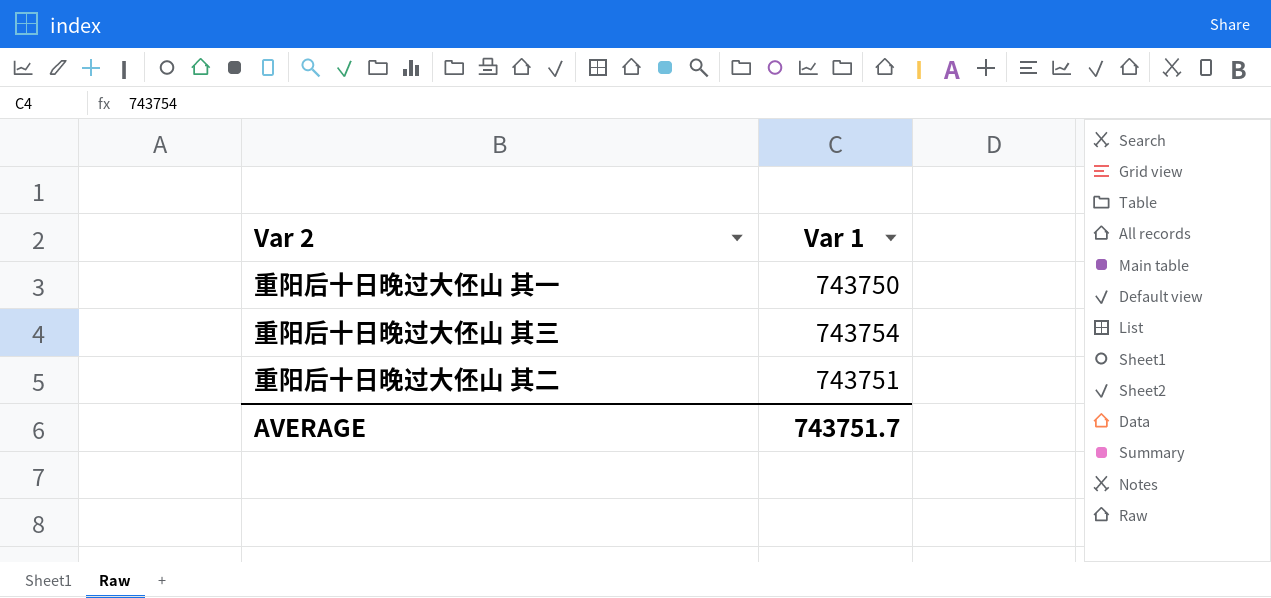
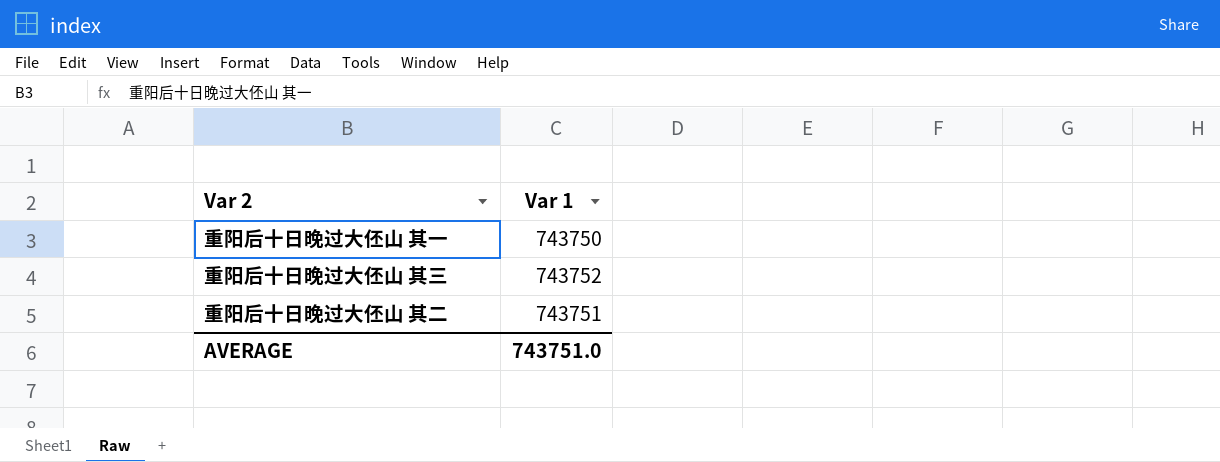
重阳后十日晚过大伾山 其三 | Var 1: 743754 -> 743752
AVERAGE | Var 1: 743751.7 -> 743751.0

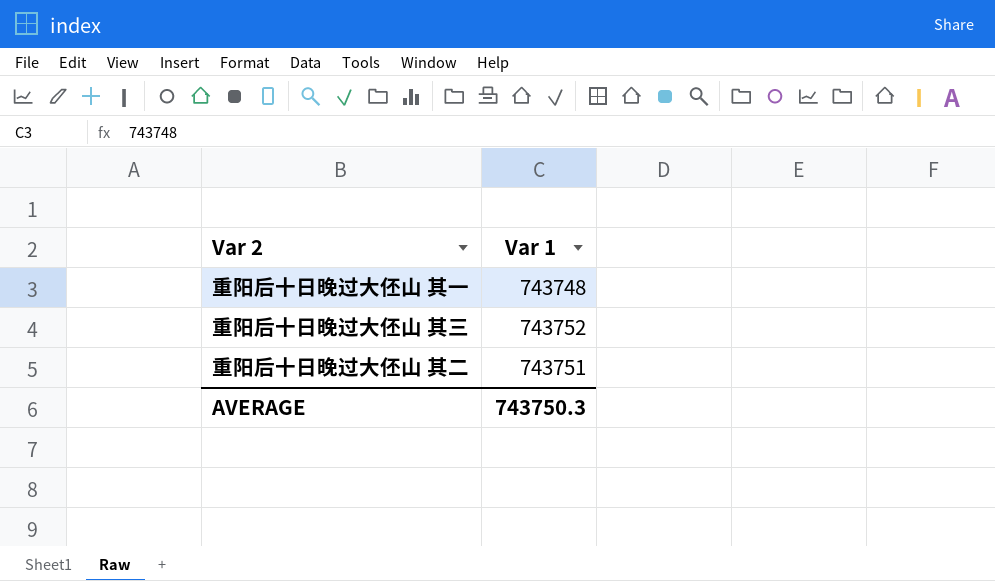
重阳后十日晚过大伾山 其一 | Var 1: 743750 -> 743748
AVERAGE | Var 1: 743751.0 -> 743750.3

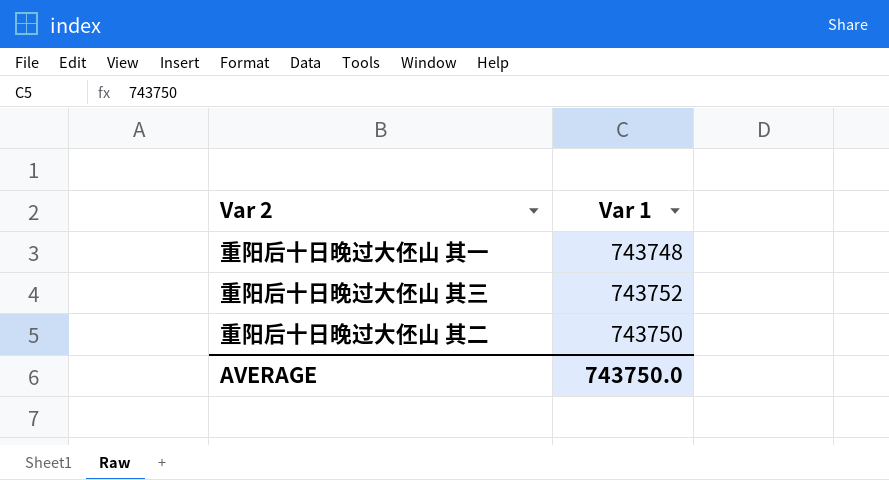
重阳后十日晚过大伾山 其二 | Var 1: 743751 -> 743750
AVERAGE | Var 1: 743750.3 -> 743750.0

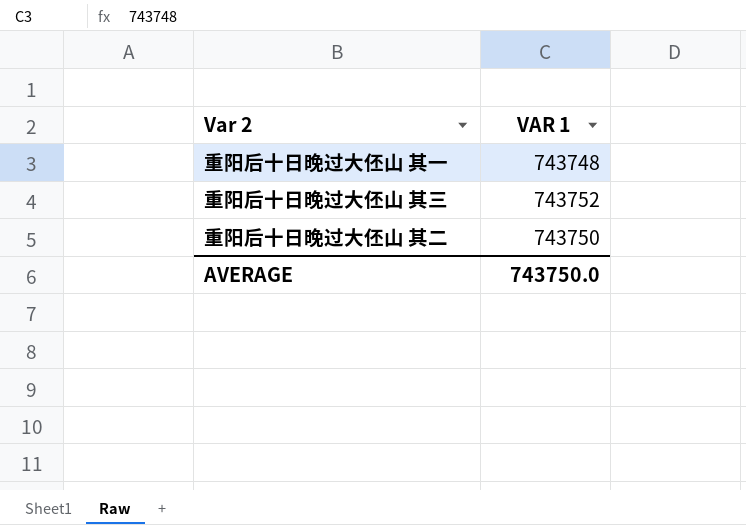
column name: Var 1 -> VAR 1

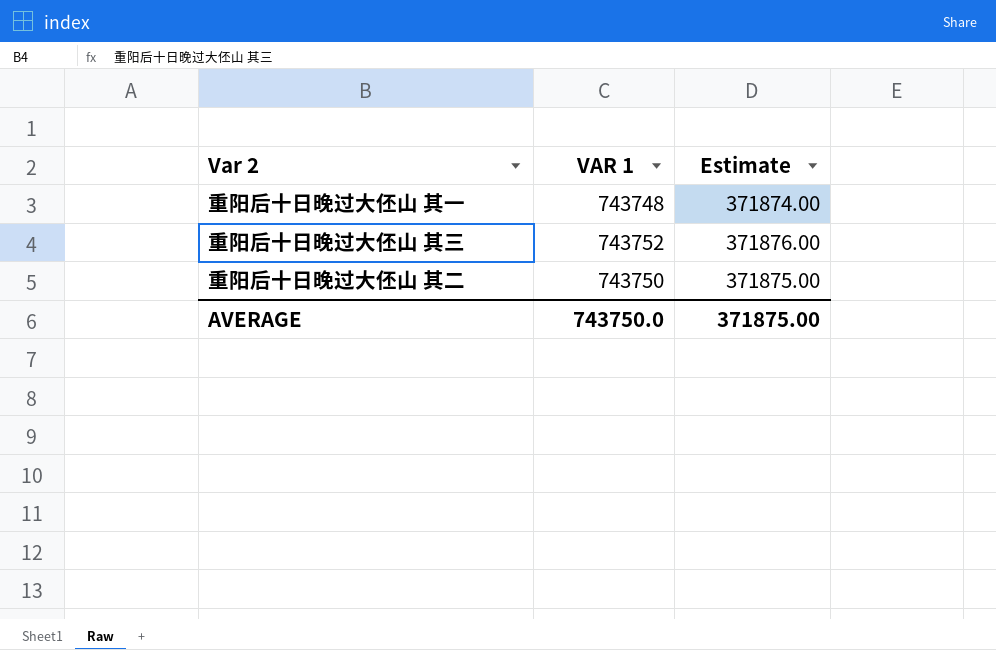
column Estimate | formula: none -> [VAR 1] * 0.5

